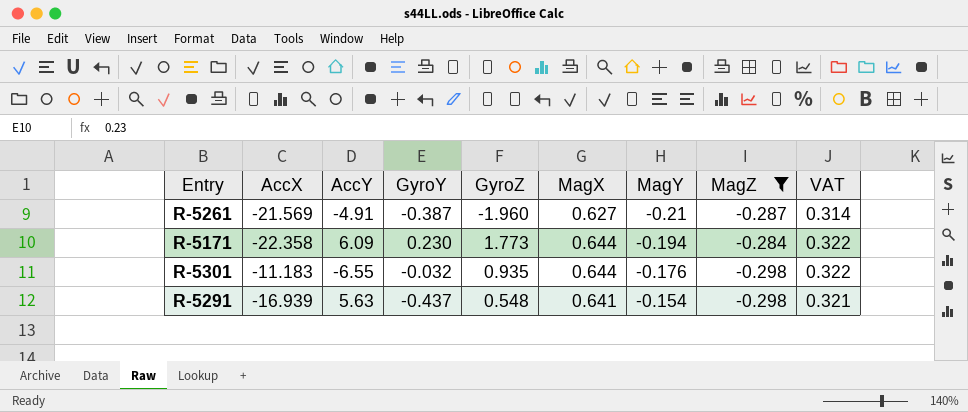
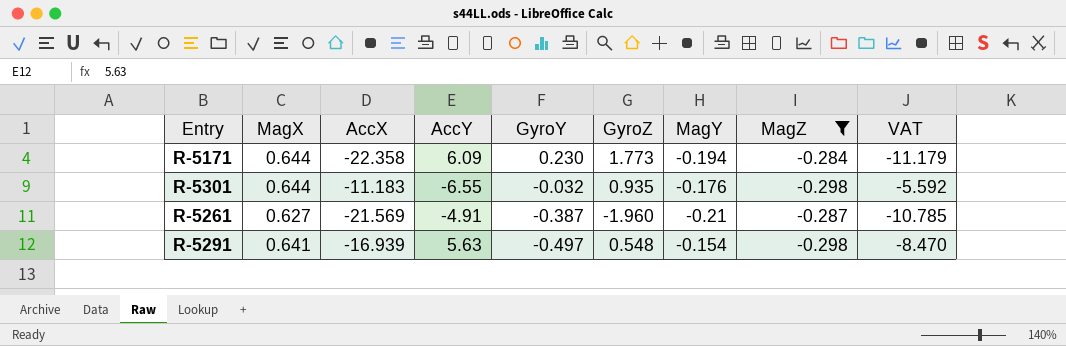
row order: MagY ascending -> GyroY descending
column MagX | position: 6 -> 2
column VAT | formula: [MagX] * 0.5 -> [AccX] * 0.5
R-5291 | GyroY: -0.437 -> -0.497

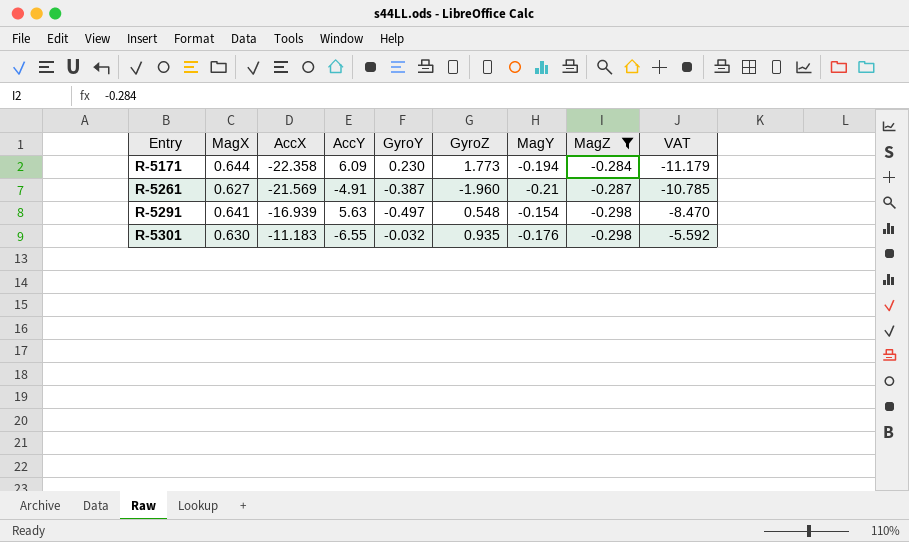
row order: GyroY descending -> Entry ascending
R-5301 | MagX: 0.644 -> 0.630

